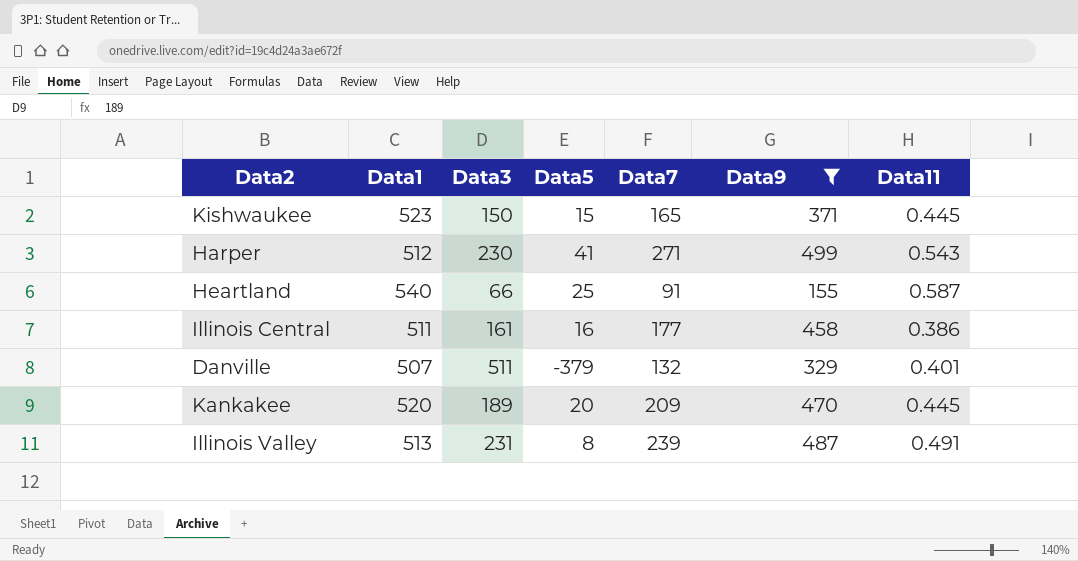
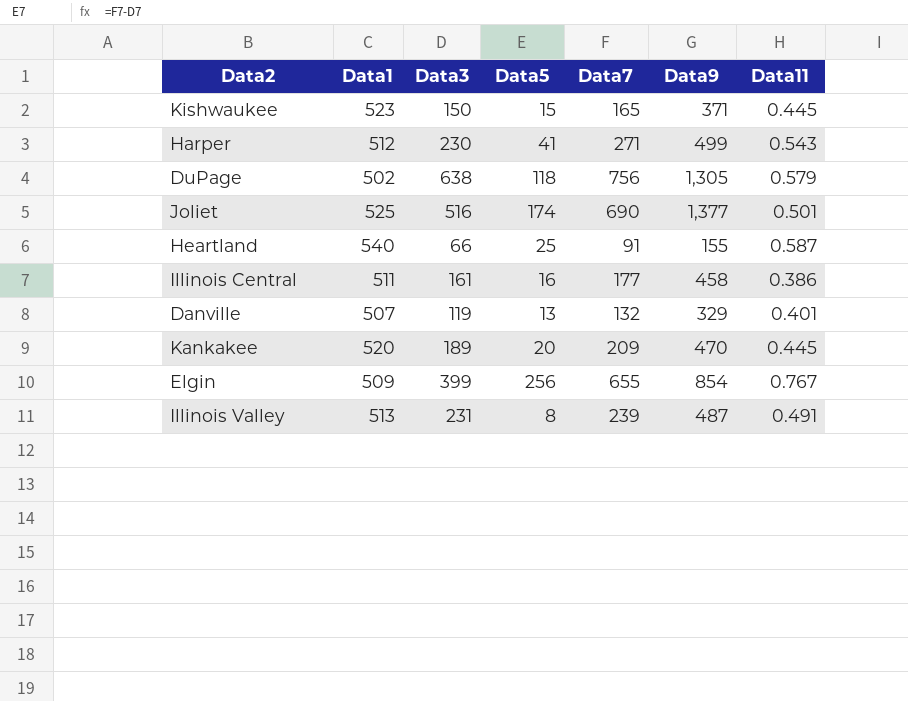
filter: Data9 <= 499 -> none
Danville | Data3: 511 -> 119
Danville | Data5: -379 -> 13

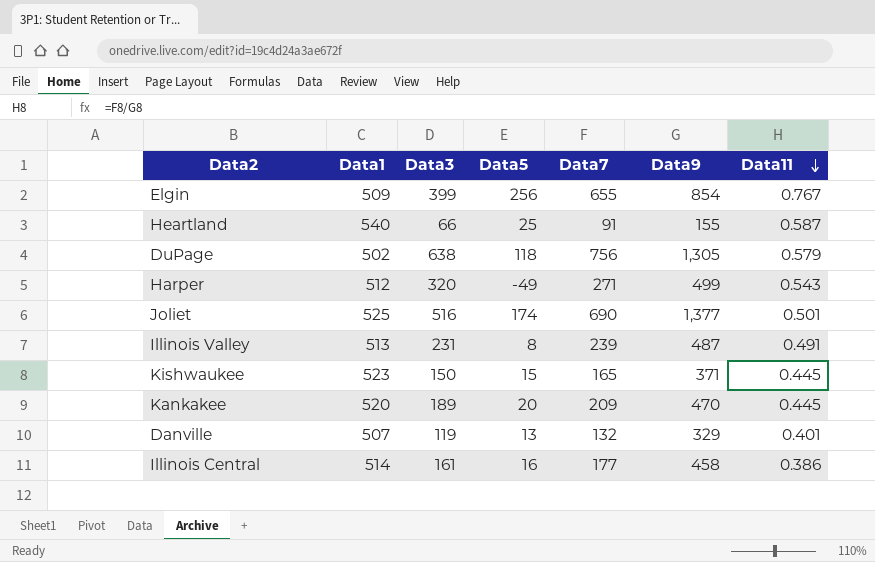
row order: none -> Data11 descending
Harper | Data3: 230 -> 320
Harper | Data5: 41 -> -49
Illinois Central | Data1: 511 -> 514

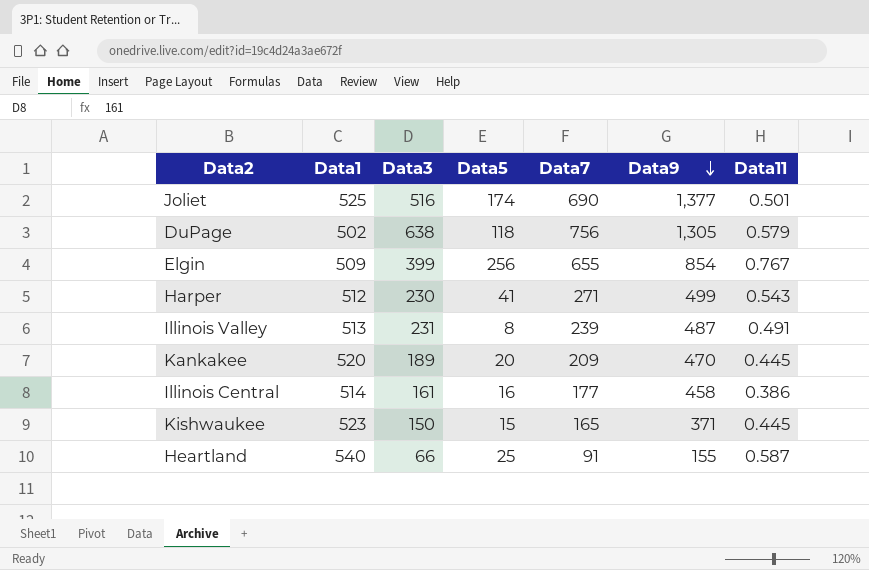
row order: Data11 descending -> Data9 descending
row Danville: 507 | 119 | 13 | 132 | 329 | 0.401 -> none
Harper | Data3: 320 -> 230
Harper | Data5: -49 -> 41

